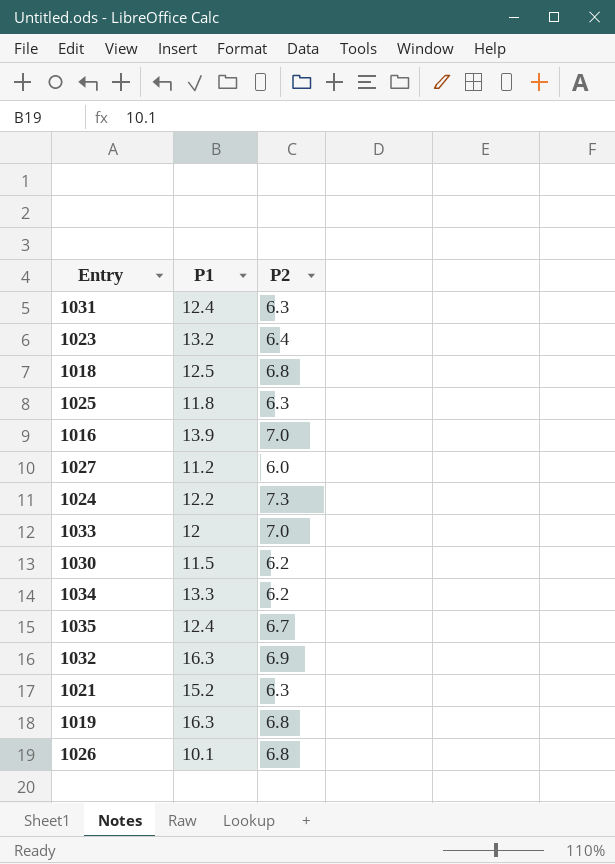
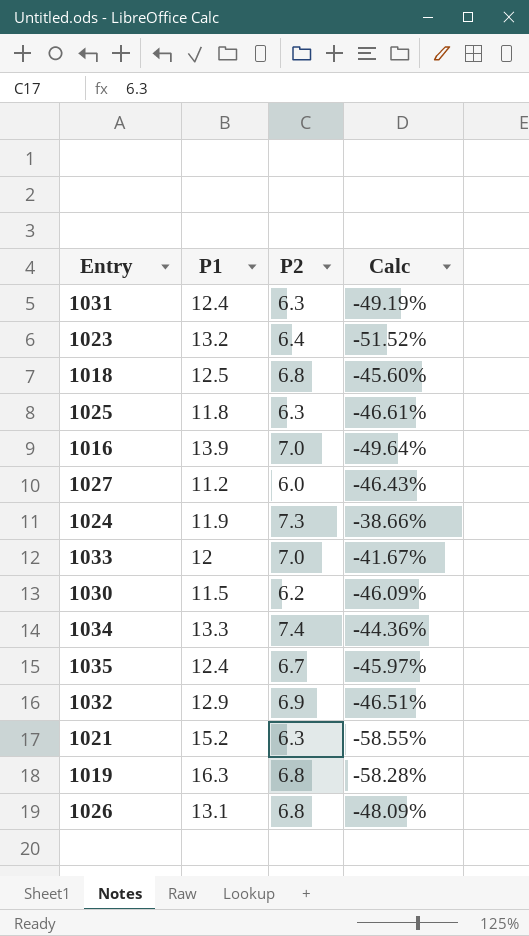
column Calc | formula: none -> ([P2] - [P1]) / [P1]
1024 | P1: 12.2 -> 11.9
1034 | P2: 6.2 -> 7.4
1032 | P1: 16.3 -> 12.9
1026 | P1: 10.1 -> 13.1

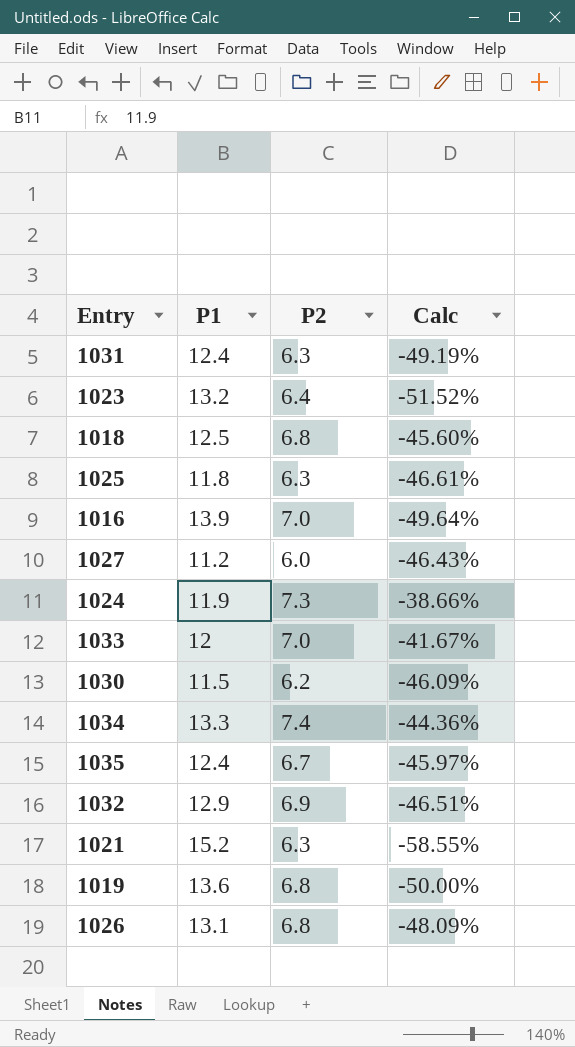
1019 | P1: 16.3 -> 13.6
1019 | Calc: -58.28% -> -50.00%

